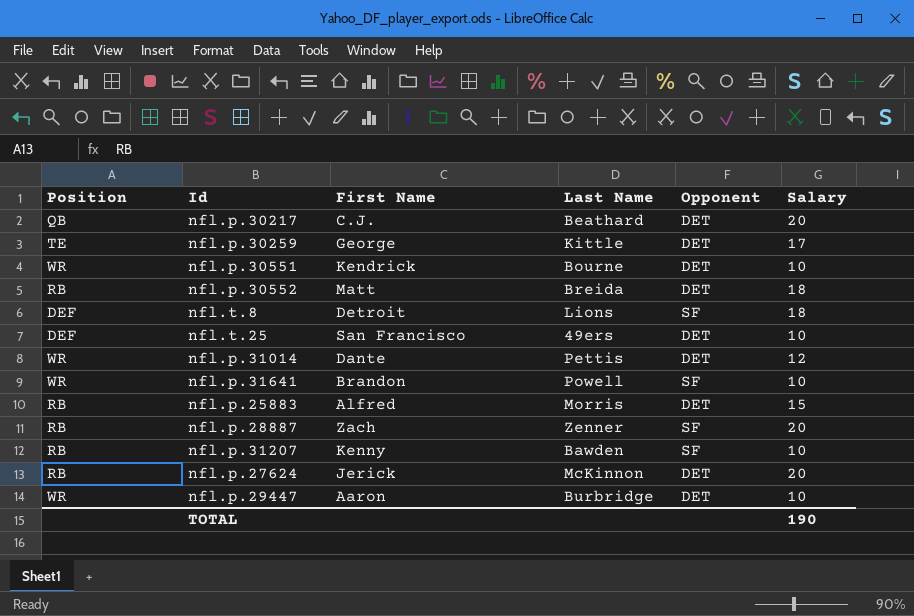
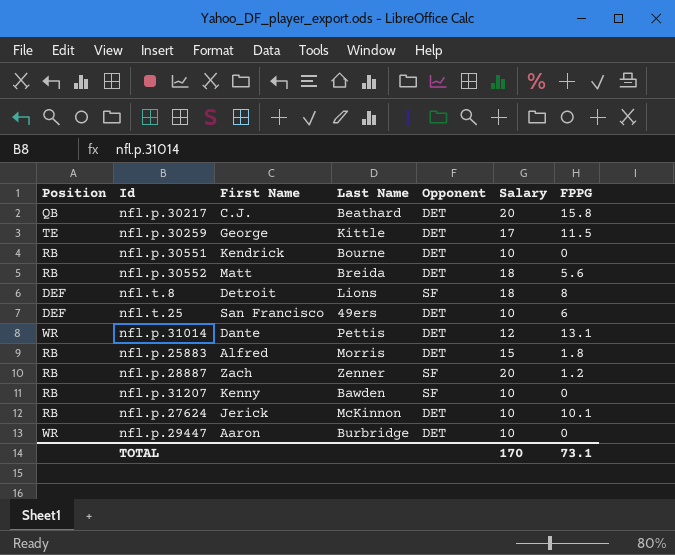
column FPPG | position: none -> 7
row nfl.p.31641: WR | Brandon | Powell | SF | 10 -> none
nfl.p.30551 | Position: WR -> RB
nfl.p.27624 | Salary: 20 -> 10
TOTAL | Salary: 190 -> 170

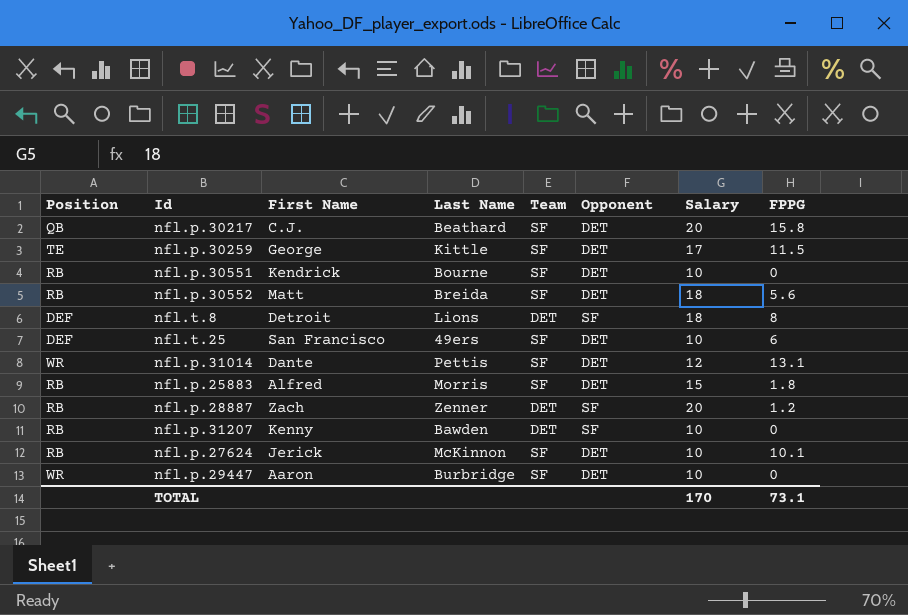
column Team | position: none -> 5

